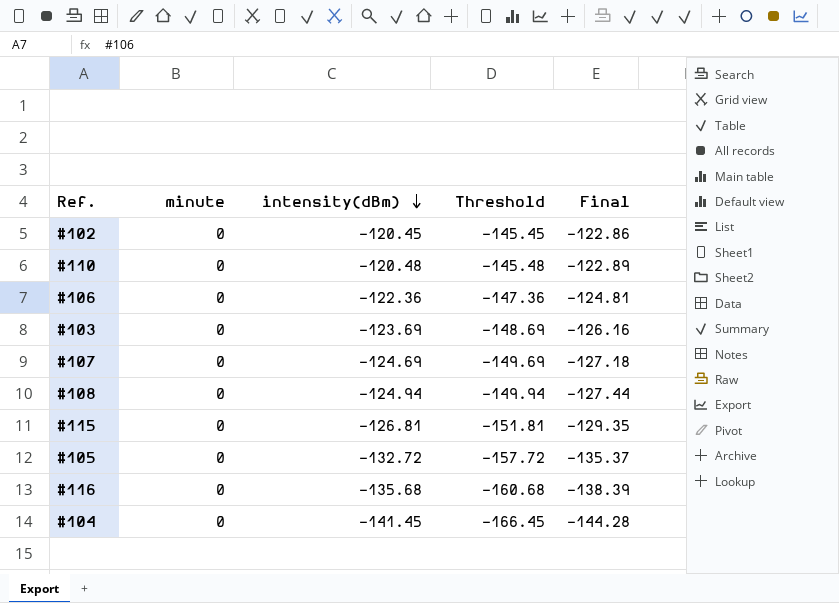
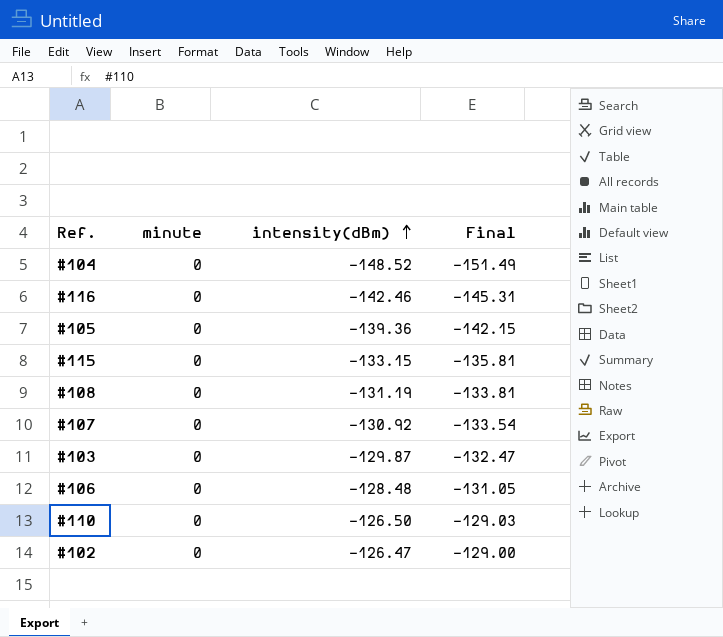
row order: intensity(dBm) descending -> intensity(dBm) ascending
column Threshold | formula: [intensity(dBm)] - 25 -> none
#104 | intensity(dBm): -141.45 -> -148.52
#104 | Final: -144.28 -> -151.49
#116 | intensity(dBm): -135.68 -> -142.46
#116 | Final: -138.39 -> -145.31
#105 | intensity(dBm): -132.72 -> -139.36
#105 | Final: -135.37 -> -142.15
#115 | intensity(dBm): -126.81 -> -133.15
#115 | Final: -129.35 -> -135.81
#108 | intensity(dBm): -124.94 -> -131.19
#108 | Final: -127.44 -> -133.81
#107 | intensity(dBm): -124.69 -> -130.92
#107 | Final: -127.18 -> -133.54
#103 | intensity(dBm): -123.69 -> -129.87
#103 | Final: -126.16 -> -132.47
#106 | intensity(dBm): -122.36 -> -128.48
#106 | Final: -124.81 -> -131.05
#110 | intensity(dBm): -120.48 -> -126.50
#110 | Final: -122.89 -> -129.03
#102 | intensity(dBm): -120.45 -> -126.47
#102 | Final: -122.86 -> -129.00

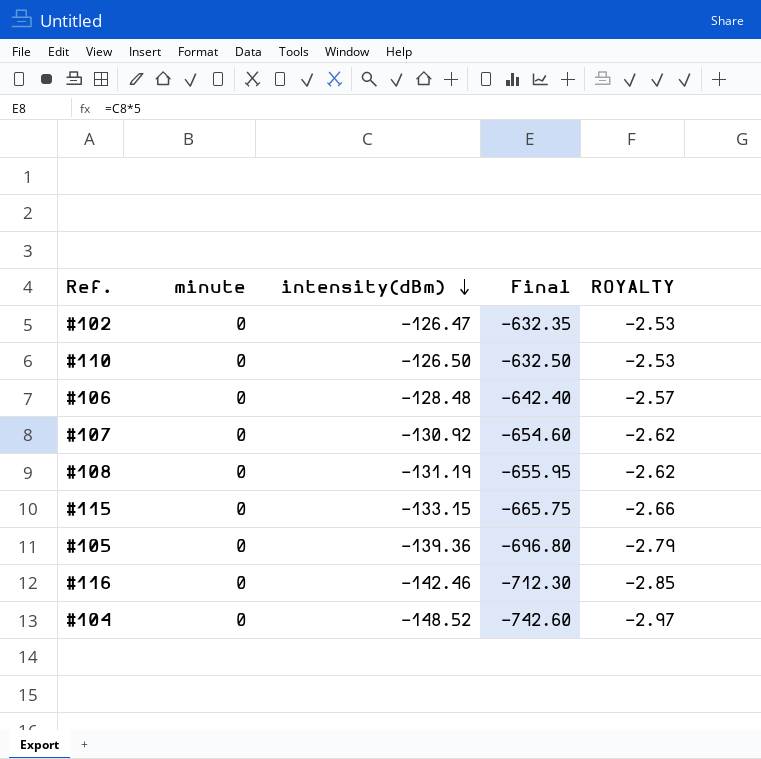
row order: intensity(dBm) ascending -> intensity(dBm) descending
column Final | formula: [intensity(dBm)] * 1.02 -> [intensity(dBm)] * 5
column ROYALTY | formula: none -> [intensity(dBm)] * 0.02
row #103: 0 | -129.87 | -132.47 -> none

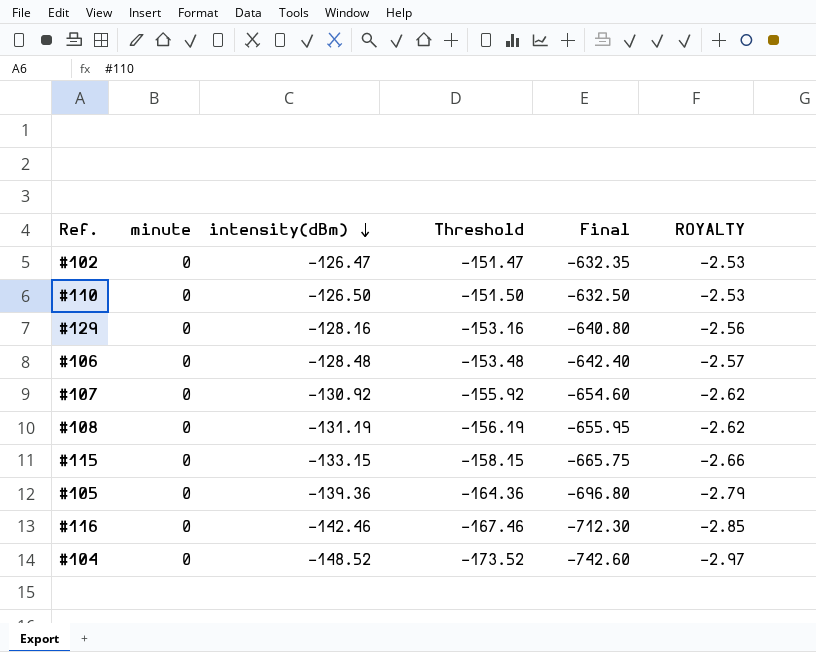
column Threshold | formula: none -> [intensity(dBm)] - 25
row #129: none -> 0 | -128.16 | -153.16 | -640.80 | -2.56

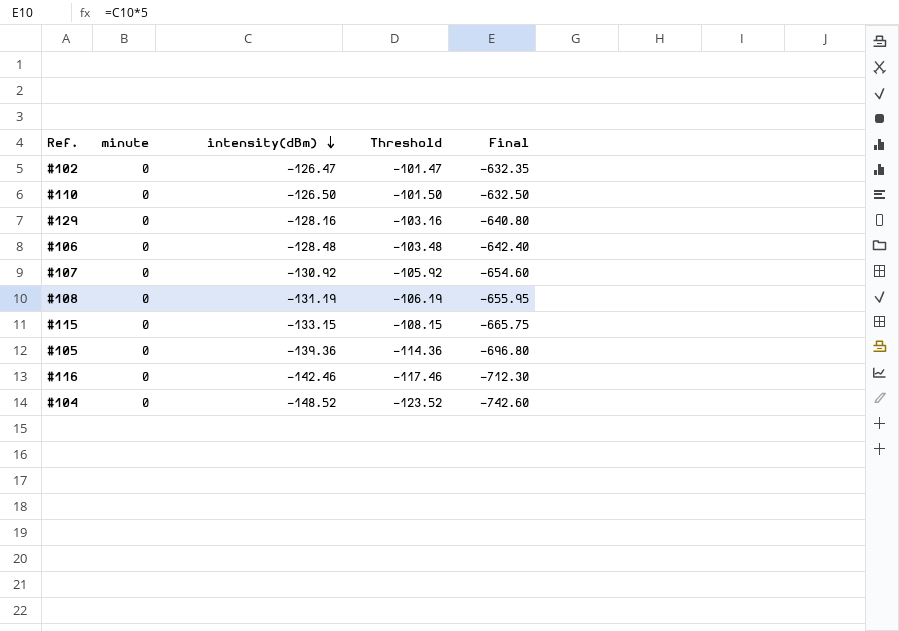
column ROYALTY | formula: [intensity(dBm)] * 0.02 -> none
column Threshold | formula: [intensity(dBm)] - 25 -> [intensity(dBm)] + 25

